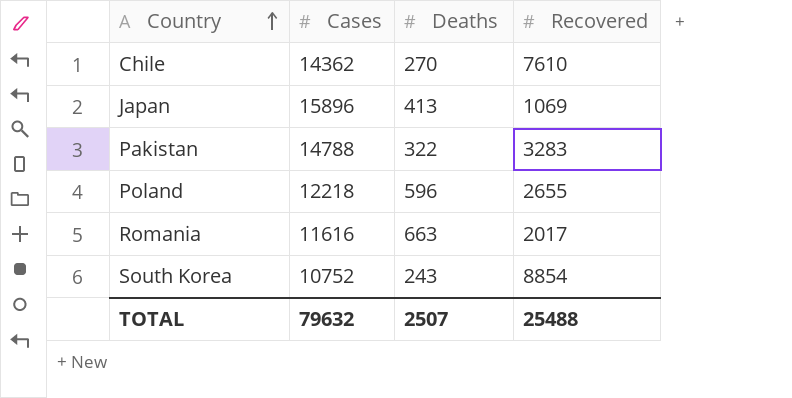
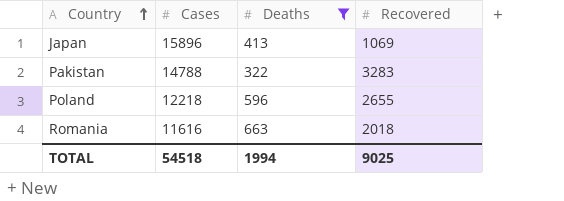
filter: none -> Deaths >= 322
Romania | Recovered: 2017 -> 2018
TOTAL | Cases: 79632 -> 54518
TOTAL | Deaths: 2507 -> 1994
TOTAL | Recovered: 25488 -> 9025

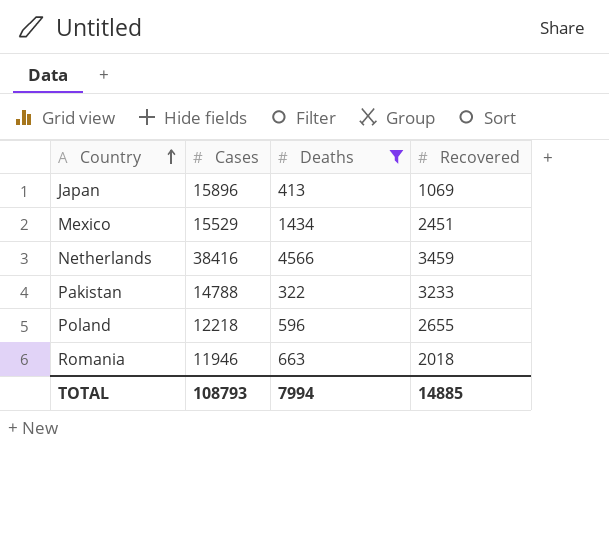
row Mexico: none -> 15529 | 1434 | 2451
row Netherlands: none -> 38416 | 4566 | 3459
Pakistan | Recovered: 3283 -> 3233
Romania | Cases: 11616 -> 11946
TOTAL | Cases: 54518 -> 108793
TOTAL | Deaths: 1994 -> 7994
TOTAL | Recovered: 9025 -> 14885

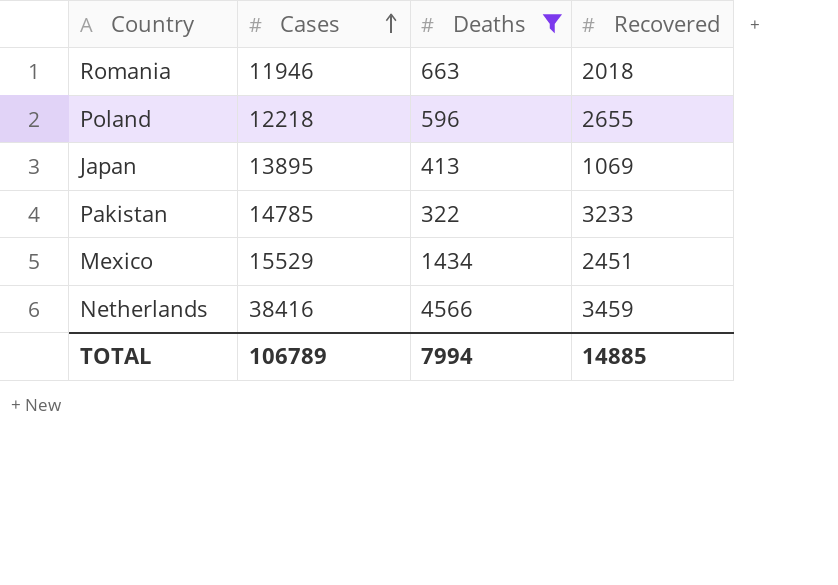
row order: Country ascending -> Cases ascending
Japan | Cases: 15896 -> 13895
Pakistan | Cases: 14788 -> 14785
TOTAL | Cases: 108793 -> 106789

